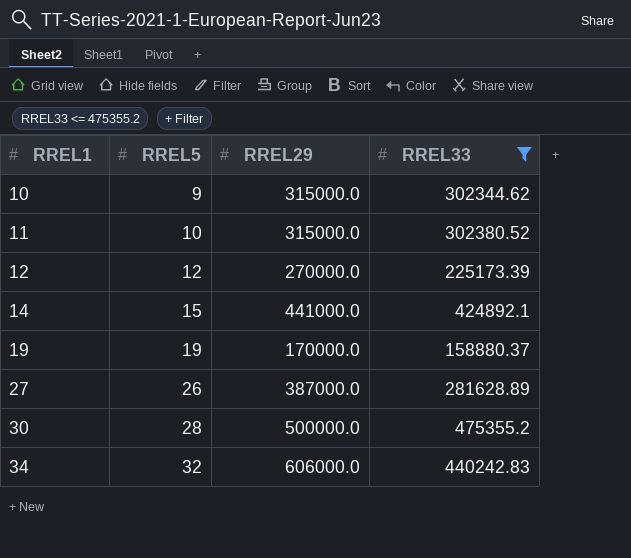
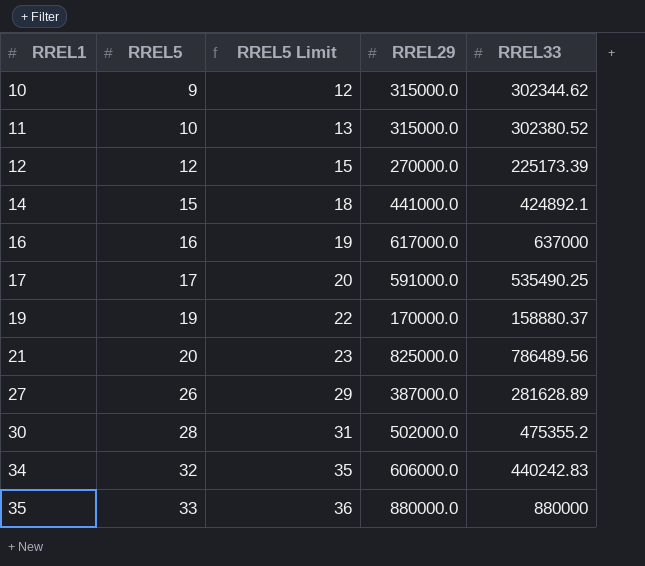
filter: RREL33 <= 475355.2 -> none
column RREL5 Limit | formula: none -> [RREL5] + 3
30 | RREL29: 500000.0 -> 502000.0

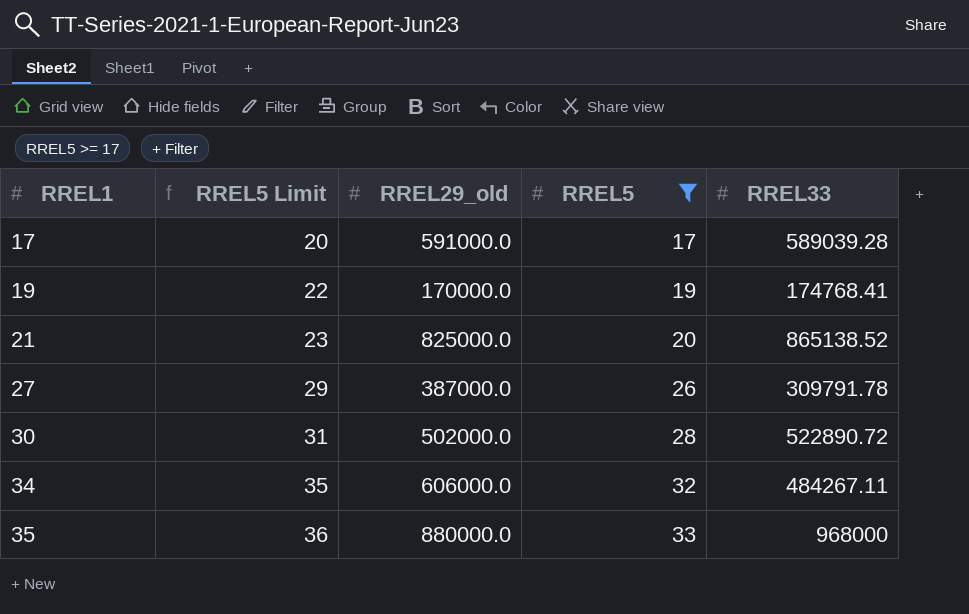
filter: none -> RREL5 >= 17
column name: RREL29 -> RREL29_old
column RREL5 | position: 2 -> 4
17 | RREL33: 535490.25 -> 589039.28
19 | RREL33: 158880.37 -> 174768.41
21 | RREL33: 786489.56 -> 865138.52
27 | RREL33: 281628.89 -> 309791.78
30 | RREL33: 475355.2 -> 522890.72
34 | RREL33: 440242.83 -> 484267.11
35 | RREL33: 880000 -> 968000

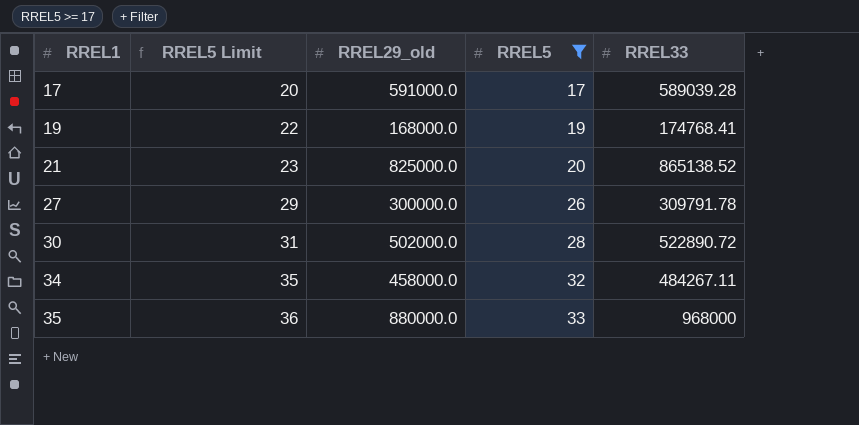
19 | RREL29_old: 170000.0 -> 168000.0
27 | RREL29_old: 387000.0 -> 300000.0
34 | RREL29_old: 606000.0 -> 458000.0

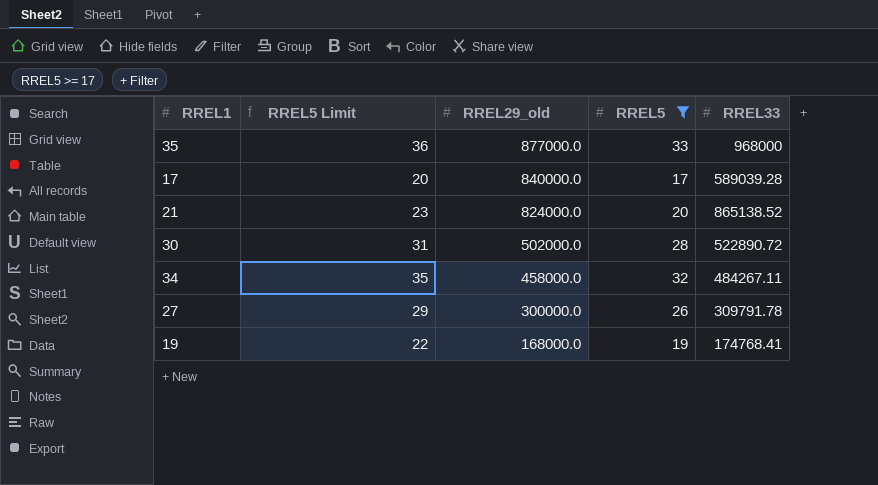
row order: RREL1 ascending -> RREL29_old descending
35 | RREL29_old: 880000.0 -> 877000.0
17 | RREL29_old: 591000.0 -> 840000.0
21 | RREL29_old: 825000.0 -> 824000.0

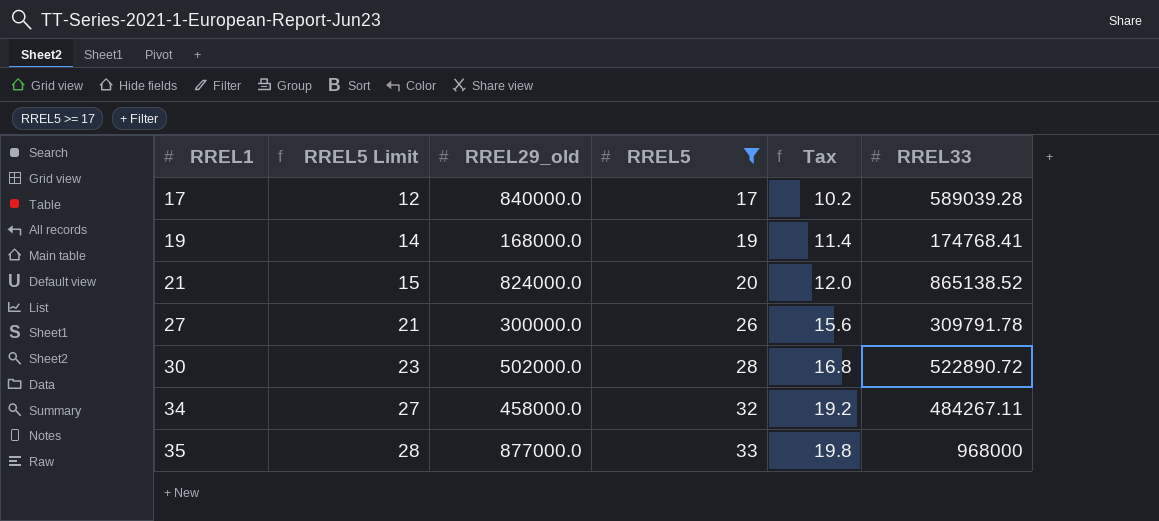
row order: RREL29_old descending -> RREL1 ascending
column RREL5 Limit | formula: [RREL5] + 3 -> [RREL5] - 5
column Tax | formula: none -> [RREL5] * 0.6

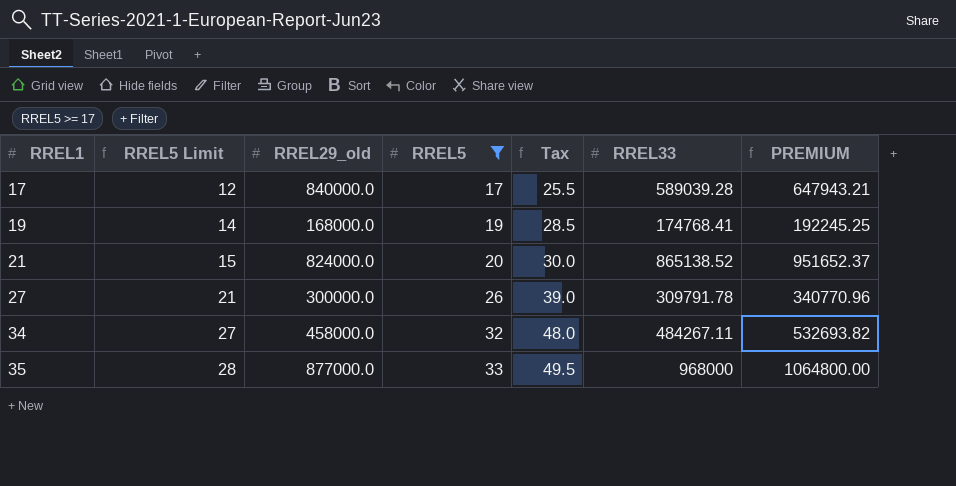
column Tax | formula: [RREL5] * 0.6 -> [RREL5] * 1.5
column PREMIUM | formula: none -> [RREL33] * 1.1
row 30: 23 | 502000.0 | 28 | 16.8 | 522890.72 -> none

